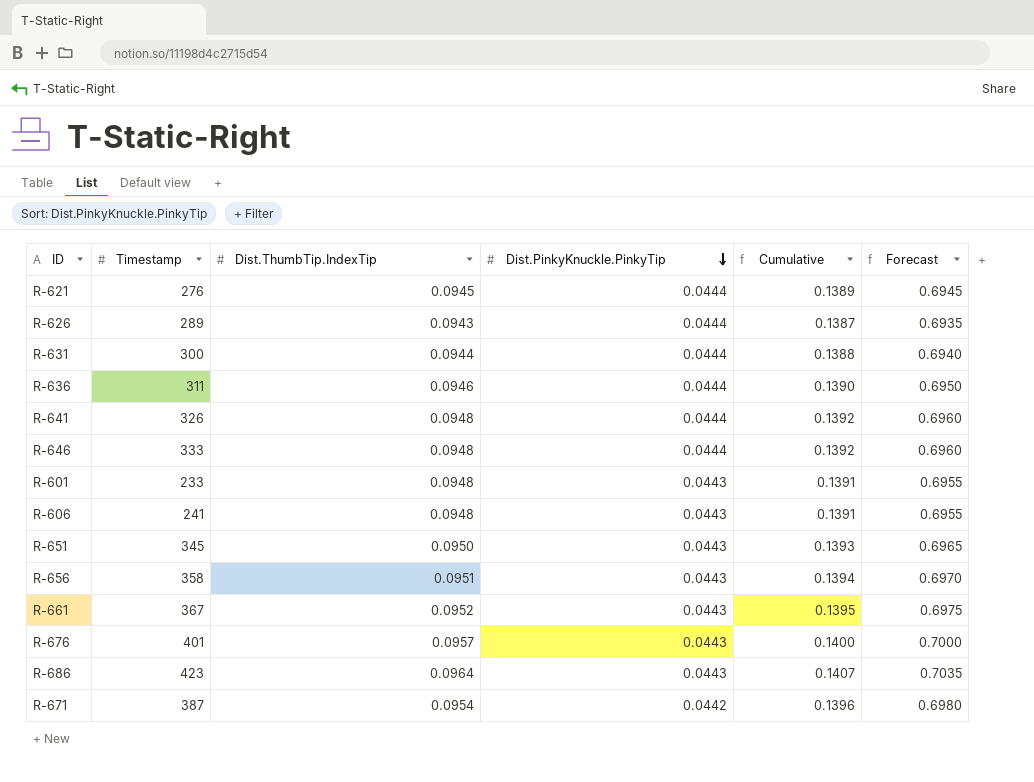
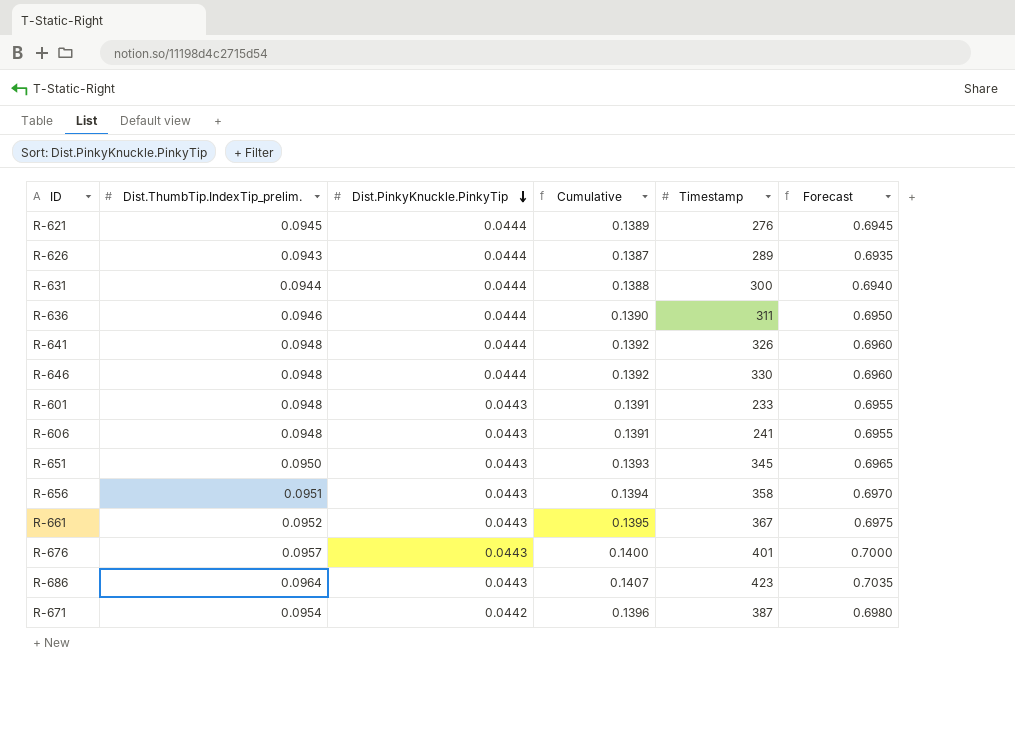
column name: Dist.ThumbTip.IndexTip -> Dist.ThumbTip.IndexTip_prelim.
column Timestamp | position: 2 -> 5
R-646 | Timestamp: 333 -> 330

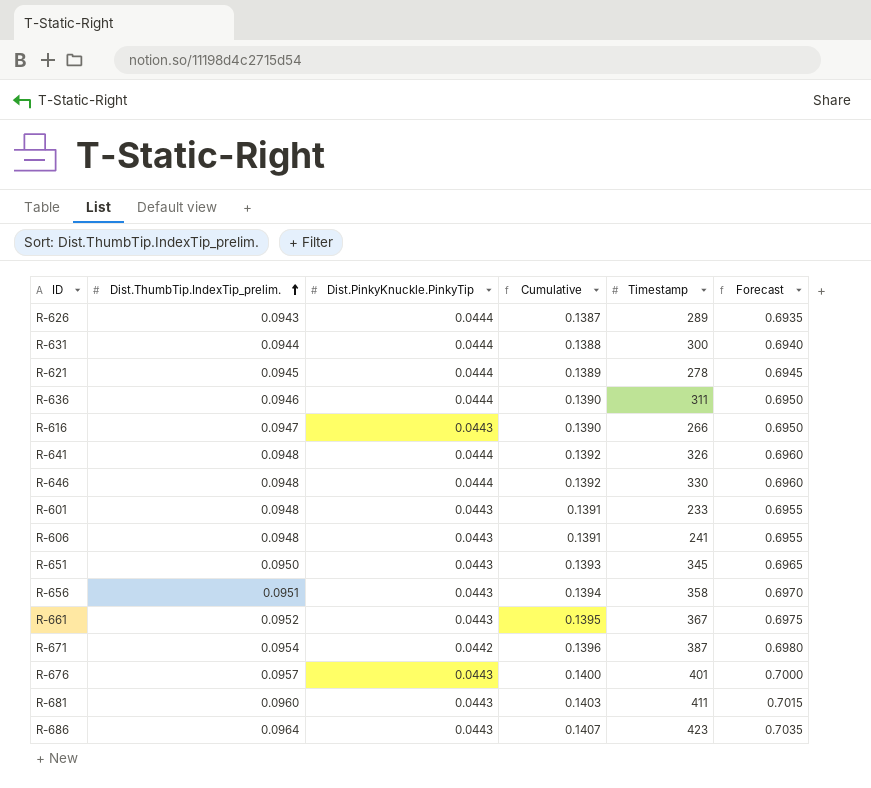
row order: Dist.PinkyKnuckle.PinkyTip descending -> Dist.ThumbTip.IndexTip_prelim. ascending
R-621 | Timestamp: 276 -> 278
row R-616: none -> 0.0947 | 0.0443 | 0.1390 | 266 | 0.6950
row R-681: none -> 0.0960 | 0.0443 | 0.1403 | 411 | 0.7015

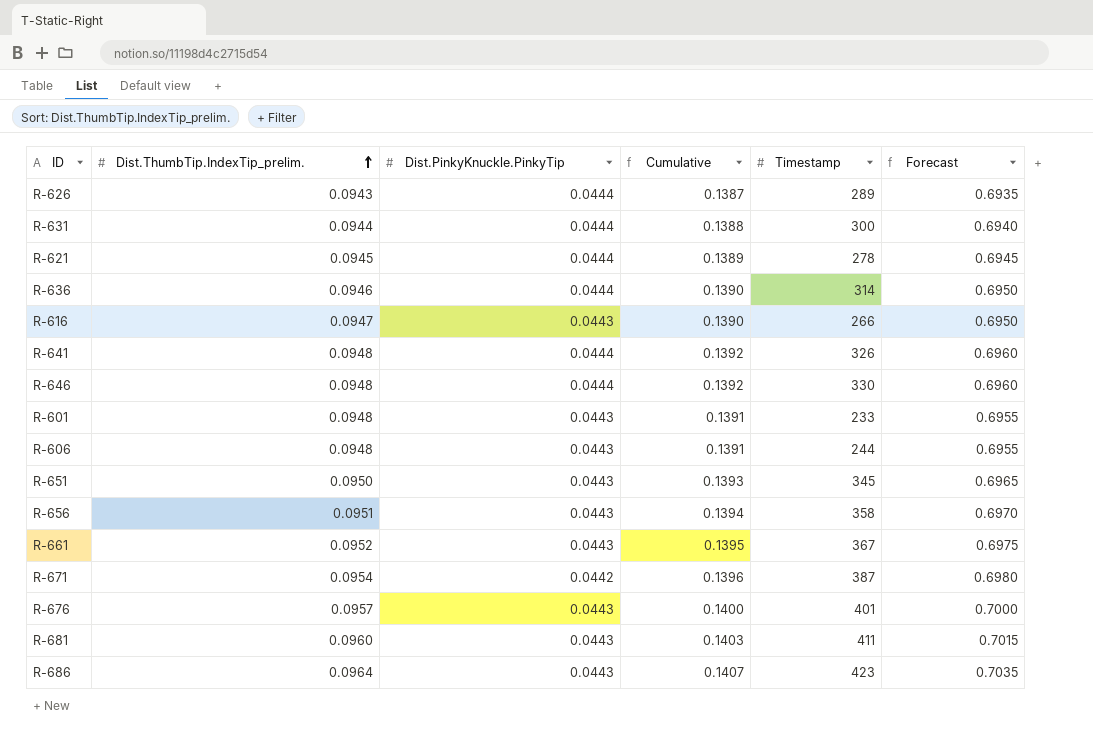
R-636 | Timestamp: 311 -> 314
R-606 | Timestamp: 241 -> 244

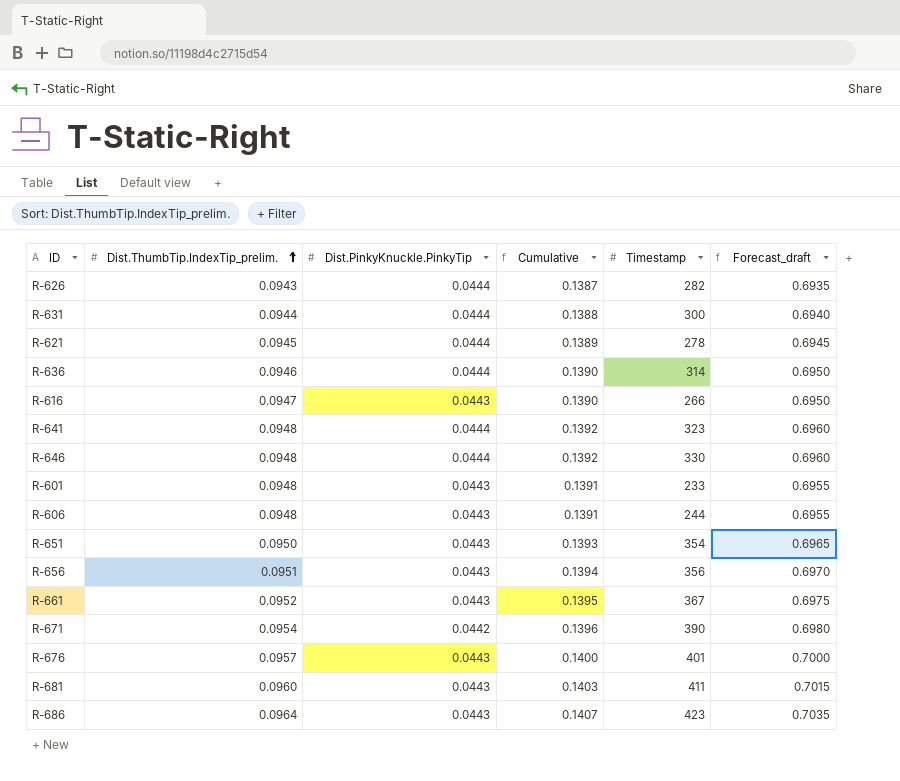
column name: Forecast -> Forecast_draft
R-626 | Timestamp: 289 -> 282
R-641 | Timestamp: 326 -> 323
R-651 | Timestamp: 345 -> 354
R-656 | Timestamp: 358 -> 356
R-671 | Timestamp: 387 -> 390

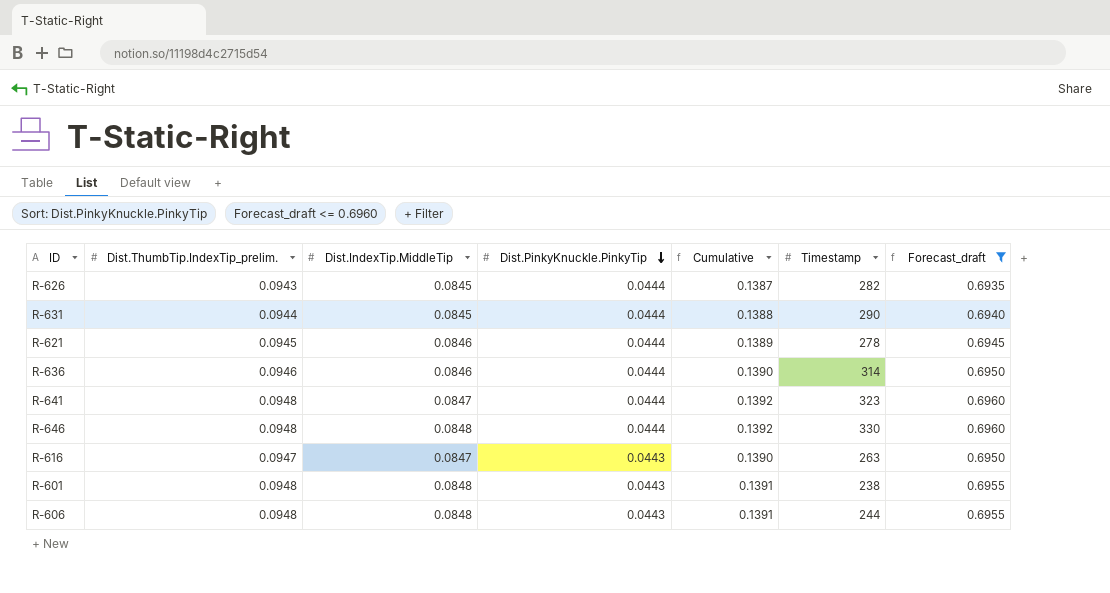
filter: none -> Forecast_draft <= 0.6960
row order: Dist.ThumbTip.IndexTip_prelim. ascending -> Dist.PinkyKnuckle.PinkyTip descending
column Dist.IndexTip.MiddleTip | position: none -> 3
R-631 | Timestamp: 300 -> 290
R-616 | Timestamp: 266 -> 263
R-601 | Timestamp: 233 -> 238

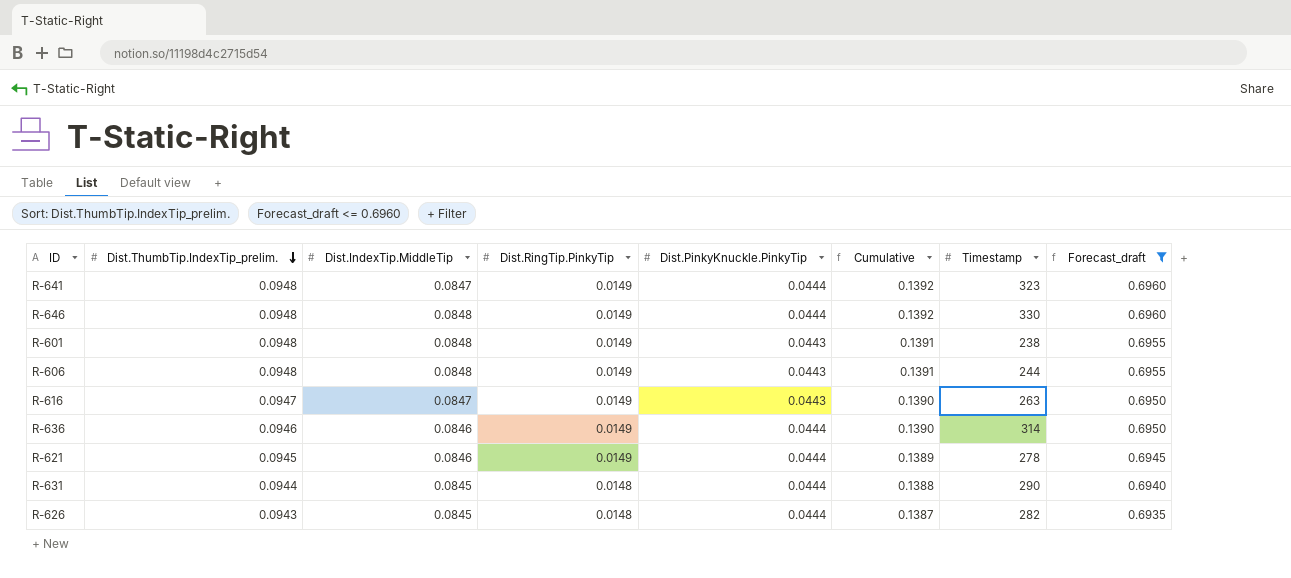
row order: Dist.PinkyKnuckle.PinkyTip descending -> Dist.ThumbTip.IndexTip_prelim. descending
column Dist.RingTip.PinkyTip | position: none -> 4

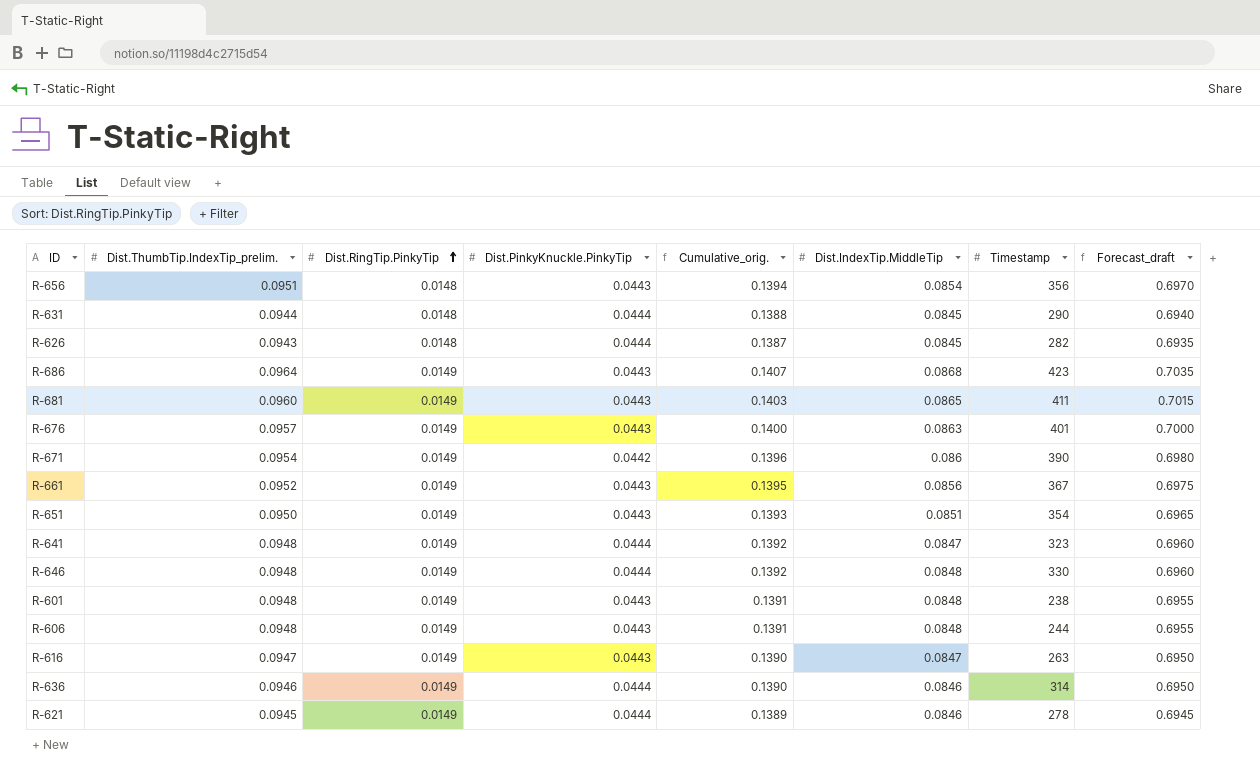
filter: Forecast_draft <= 0.6960 -> none
row order: Dist.ThumbTip.IndexTip_prelim. descending -> Dist.RingTip.PinkyTip ascending
column name: Cumulative -> Cumulative_orig.
column Dist.IndexTip.MiddleTip | position: 3 -> 6

